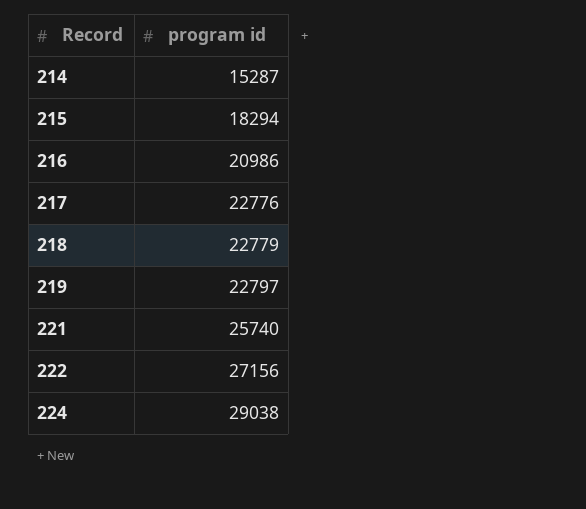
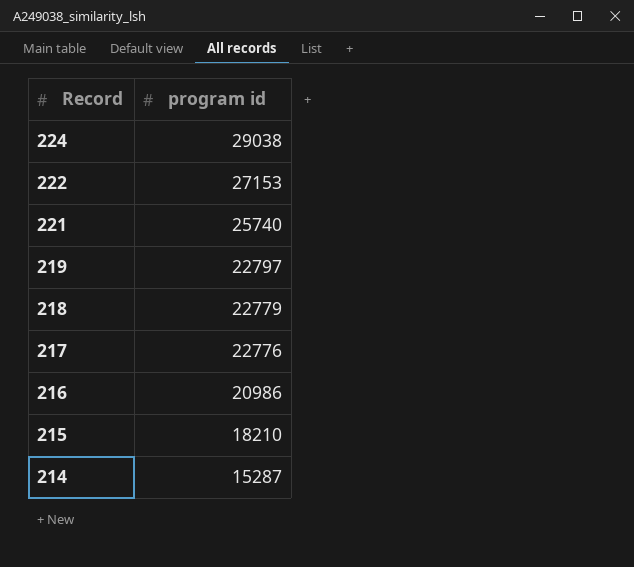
row order: Record ascending -> Record descending
222 | program id: 27156 -> 27153
215 | program id: 18294 -> 18210

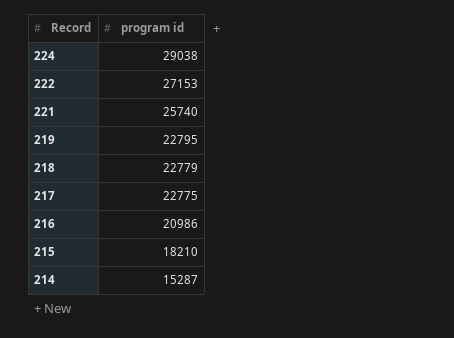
219 | program id: 22797 -> 22795
217 | program id: 22776 -> 22775

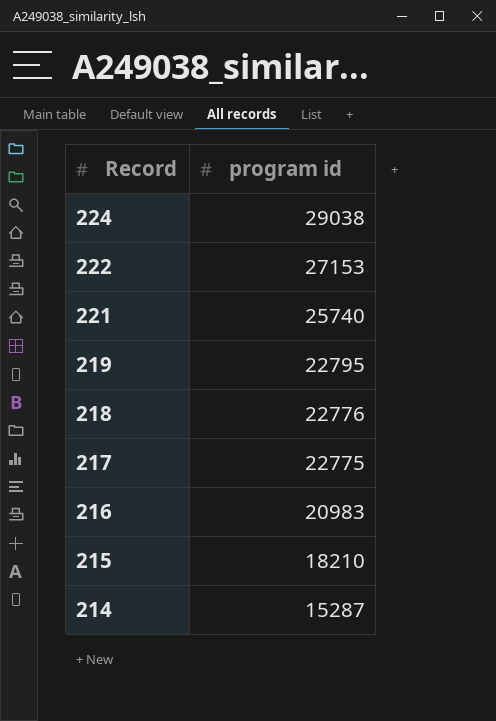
218 | program id: 22779 -> 22776
216 | program id: 20986 -> 20983

